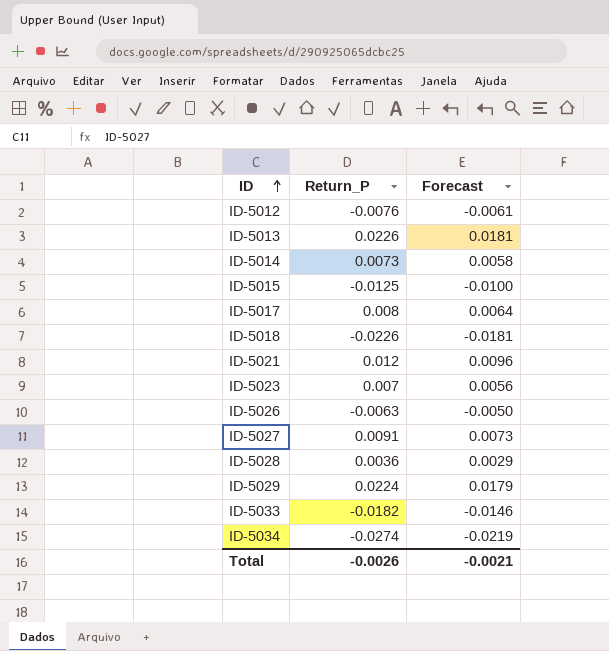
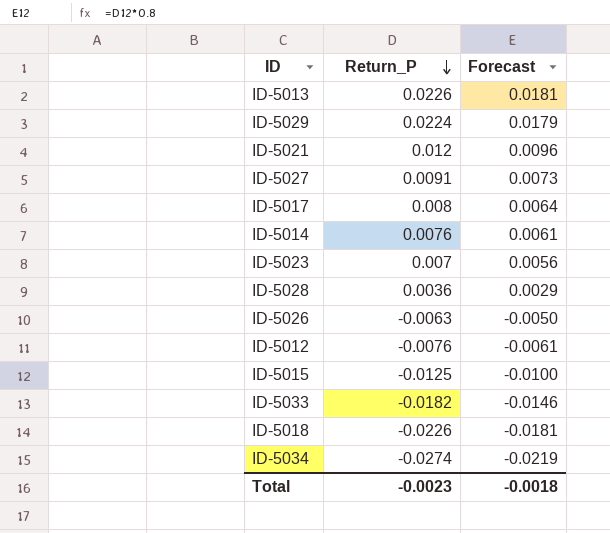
row order: ID ascending -> Return_P descending
ID-5014 | Return_P: 0.0073 -> 0.0076
ID-5014 | Forecast: 0.0058 -> 0.0061
Total | Return_P: -0.0026 -> -0.0023
Total | Forecast: -0.0021 -> -0.0018

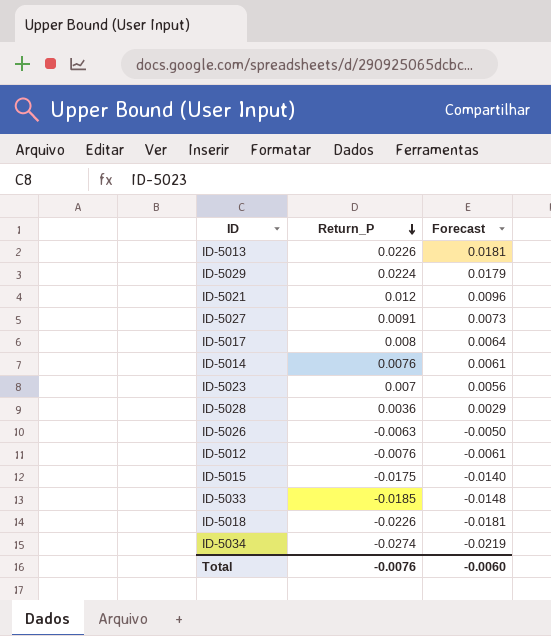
ID-5015 | Return_P: -0.0125 -> -0.0175
ID-5015 | Forecast: -0.0100 -> -0.0140
ID-5033 | Return_P: -0.0182 -> -0.0185
ID-5033 | Forecast: -0.0146 -> -0.0148
Total | Return_P: -0.0023 -> -0.0076
Total | Forecast: -0.0018 -> -0.0060

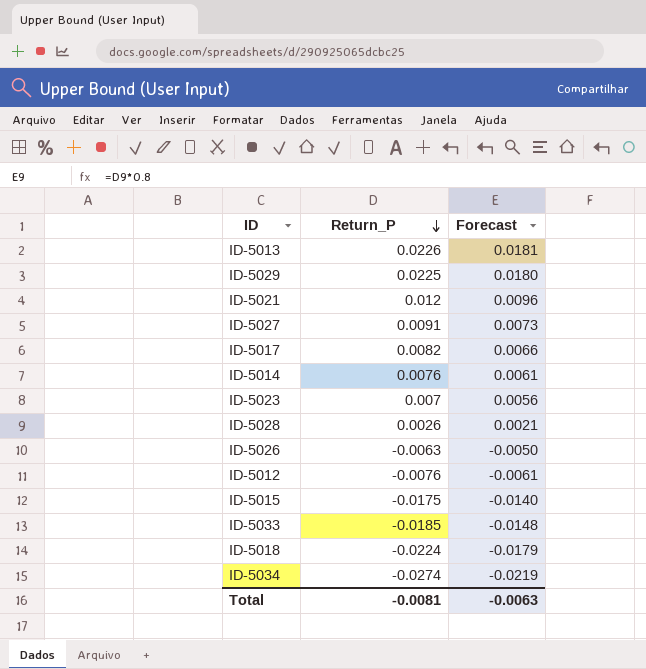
ID-5029 | Return_P: 0.0224 -> 0.0225
ID-5029 | Forecast: 0.0179 -> 0.0180
ID-5017 | Return_P: 0.008 -> 0.0082
ID-5017 | Forecast: 0.0064 -> 0.0066
ID-5028 | Return_P: 0.0036 -> 0.0026
ID-5028 | Forecast: 0.0029 -> 0.0021
ID-5018 | Return_P: -0.0226 -> -0.0224
ID-5018 | Forecast: -0.0181 -> -0.0179
Total | Return_P: -0.0076 -> -0.0081
Total | Forecast: -0.0060 -> -0.0063

